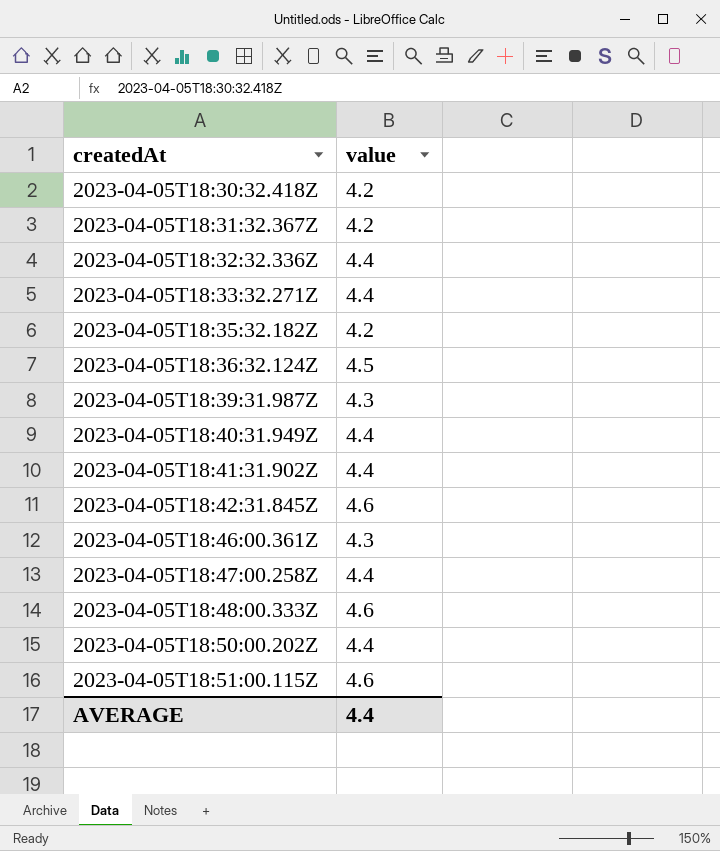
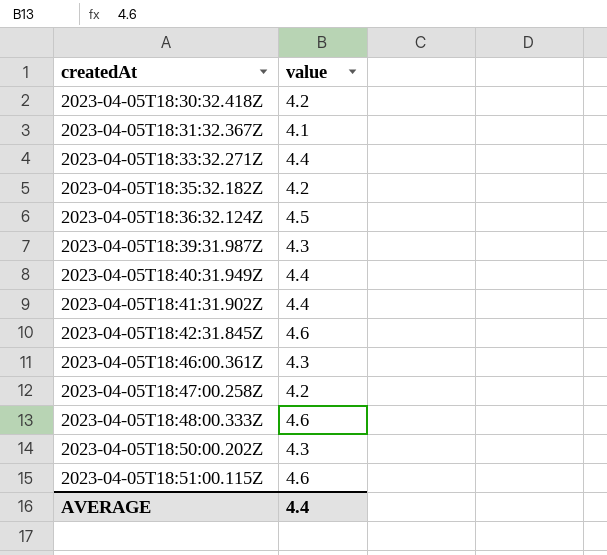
row 2023-04-05T18:32:32.336Z: 4.4 -> none
2023-04-05T18:31:32.367Z | value: 4.2 -> 4.1
2023-04-05T18:47:00.258Z | value: 4.4 -> 4.2
2023-04-05T18:50:00.202Z | value: 4.4 -> 4.3

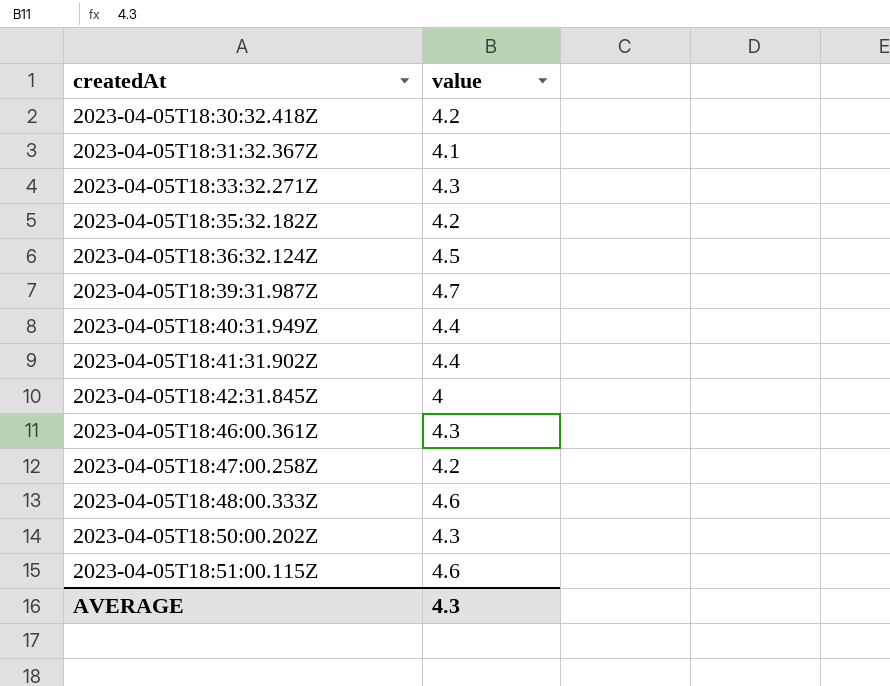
2023-04-05T18:33:32.271Z | value: 4.4 -> 4.3
2023-04-05T18:39:31.987Z | value: 4.3 -> 4.7
2023-04-05T18:42:31.845Z | value: 4.6 -> 4
AVERAGE | value: 4.4 -> 4.3

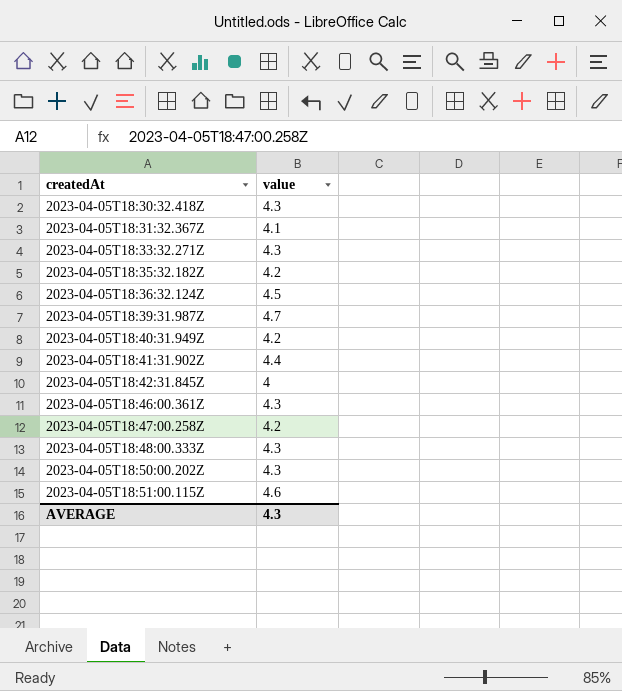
2023-04-05T18:30:32.418Z | value: 4.2 -> 4.3
2023-04-05T18:40:31.949Z | value: 4.4 -> 4.2
2023-04-05T18:48:00.333Z | value: 4.6 -> 4.3

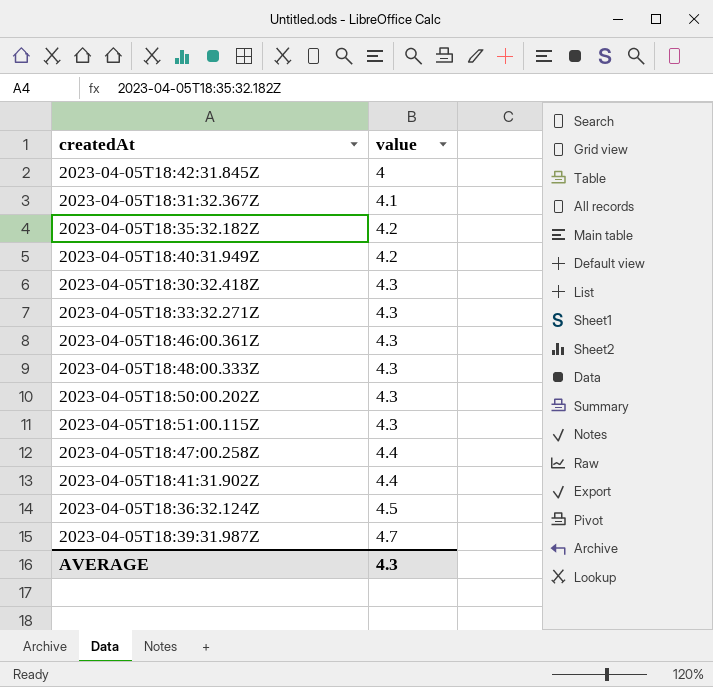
row order: createdAt ascending -> value ascending
2023-04-05T18:51:00.115Z | value: 4.6 -> 4.3
2023-04-05T18:47:00.258Z | value: 4.2 -> 4.4

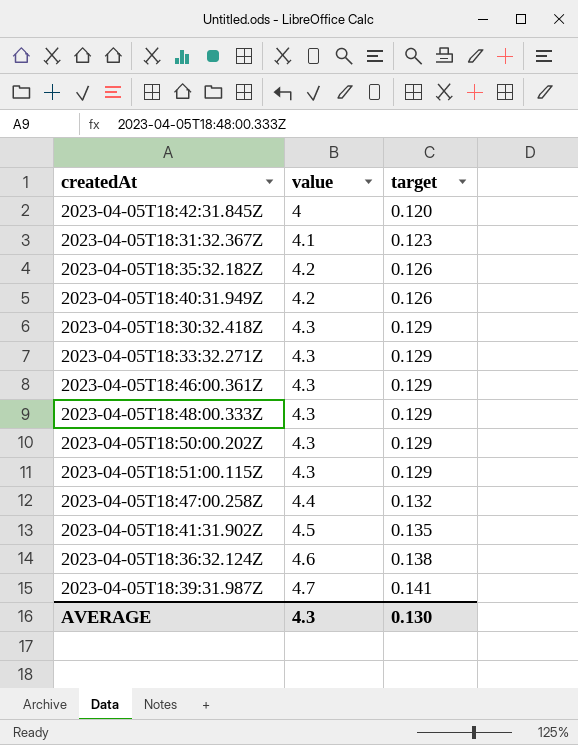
column target | formula: none -> [value] * 0.03
2023-04-05T18:41:31.902Z | value: 4.4 -> 4.5
2023-04-05T18:36:32.124Z | value: 4.5 -> 4.6

